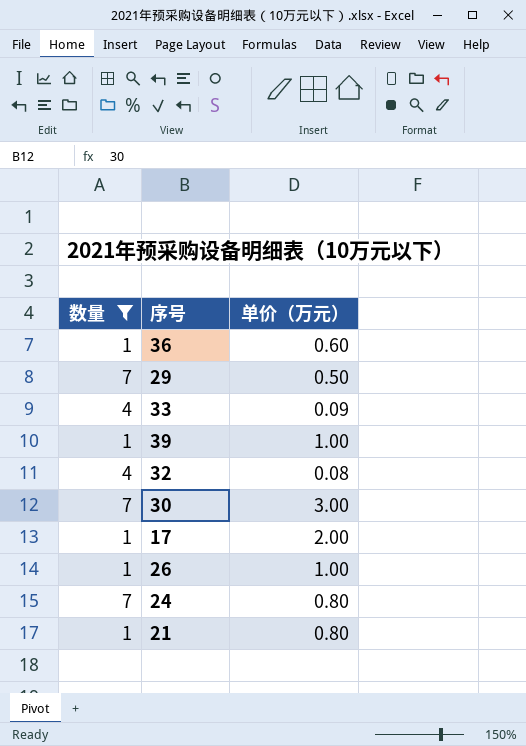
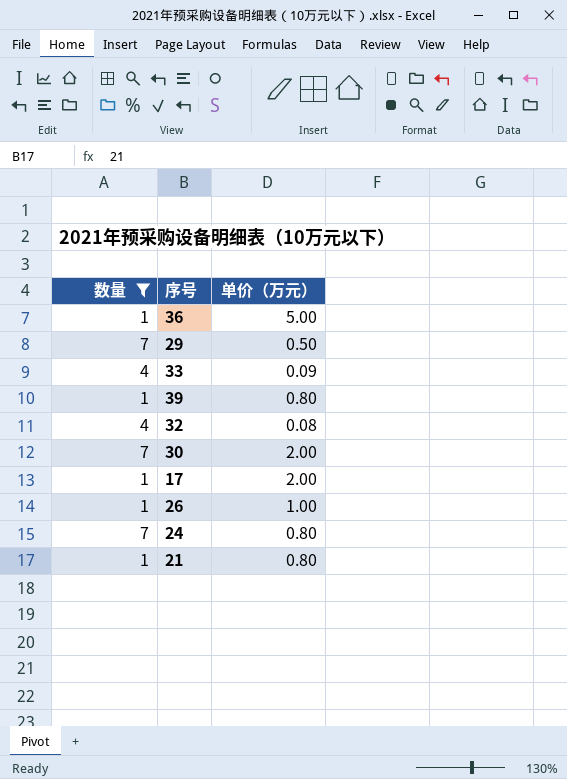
36 | 单价（万元）: 0.60 -> 5.00
39 | 单价（万元）: 1.00 -> 0.80
30 | 单价（万元）: 3.00 -> 2.00

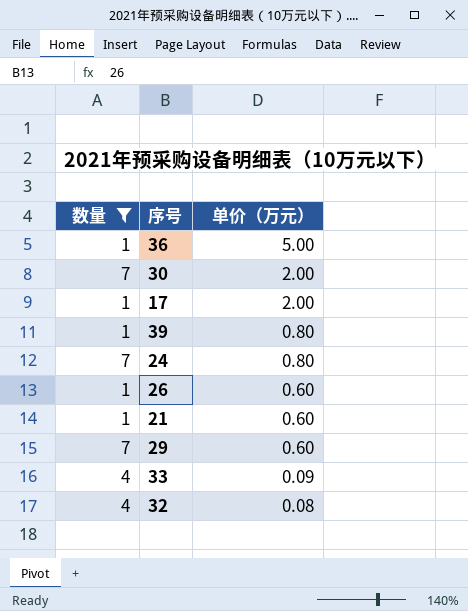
row order: none -> 单价（万元） descending
26 | 单价（万元）: 1.00 -> 0.60
21 | 单价（万元）: 0.80 -> 0.60
29 | 单价（万元）: 0.50 -> 0.60

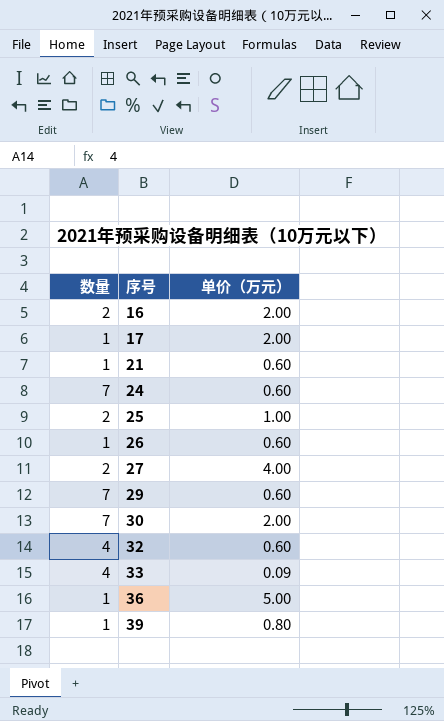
filter: 数量 != 2 -> none
row order: 单价（万元） descending -> 序号 ascending
24 | 单价（万元）: 0.80 -> 0.60
32 | 单价（万元）: 0.08 -> 0.60

